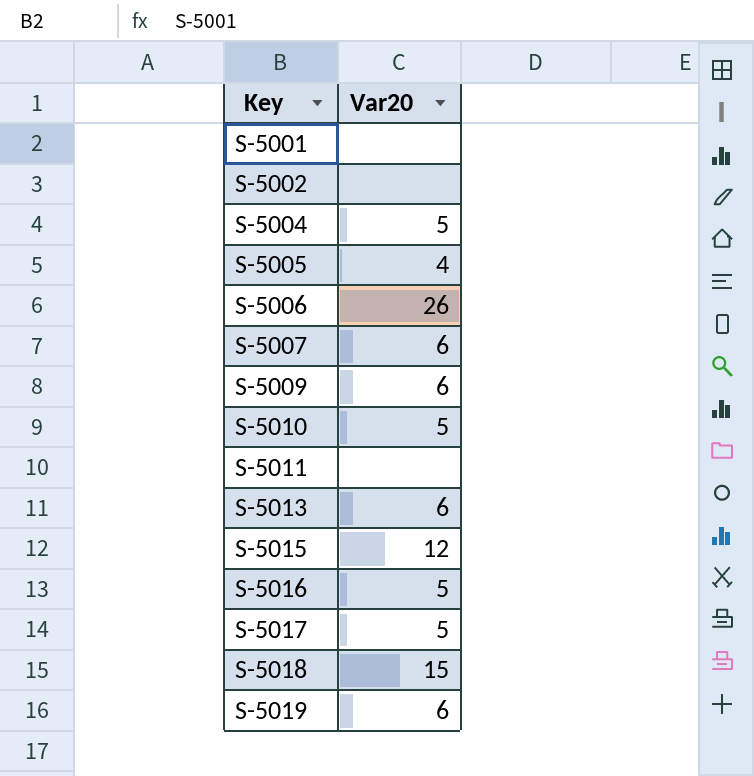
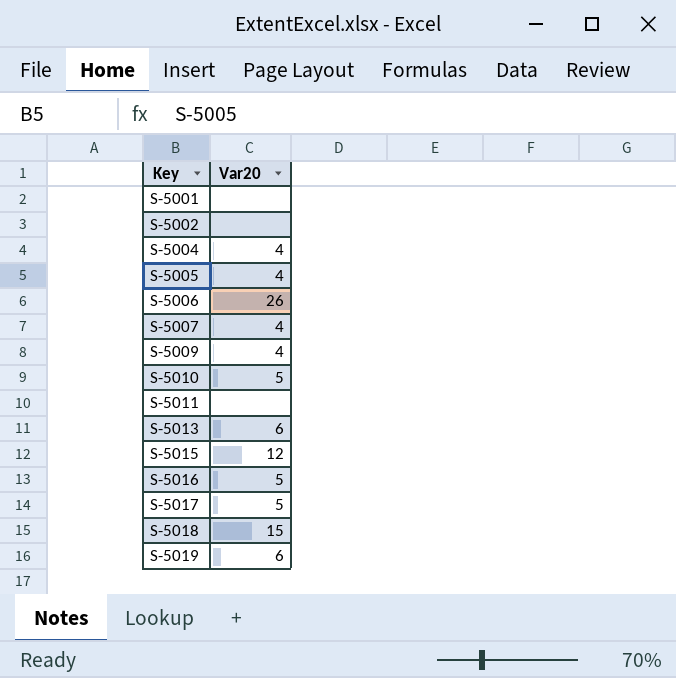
S-5004 | Var20: 5 -> 4
S-5007 | Var20: 6 -> 4
S-5009 | Var20: 6 -> 4

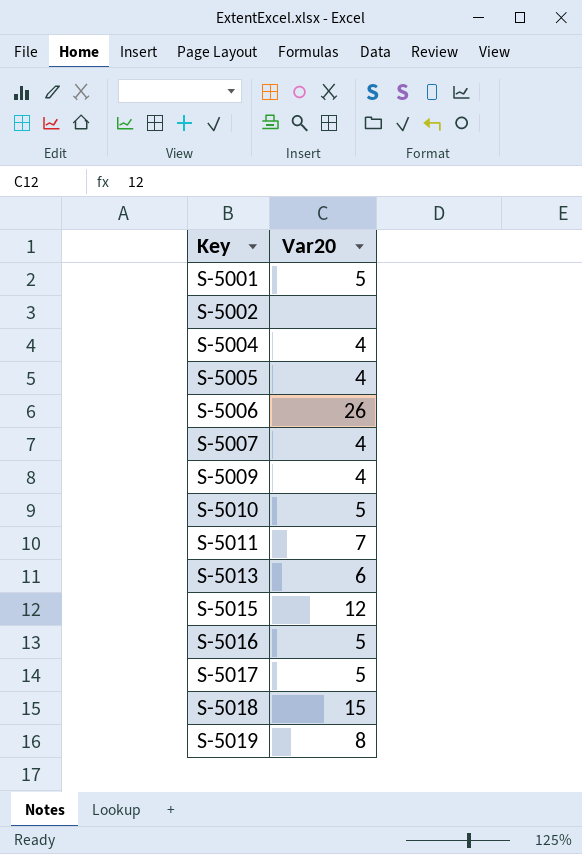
S-5001 | Var20: none -> 5
S-5011 | Var20: none -> 7
S-5019 | Var20: 6 -> 8

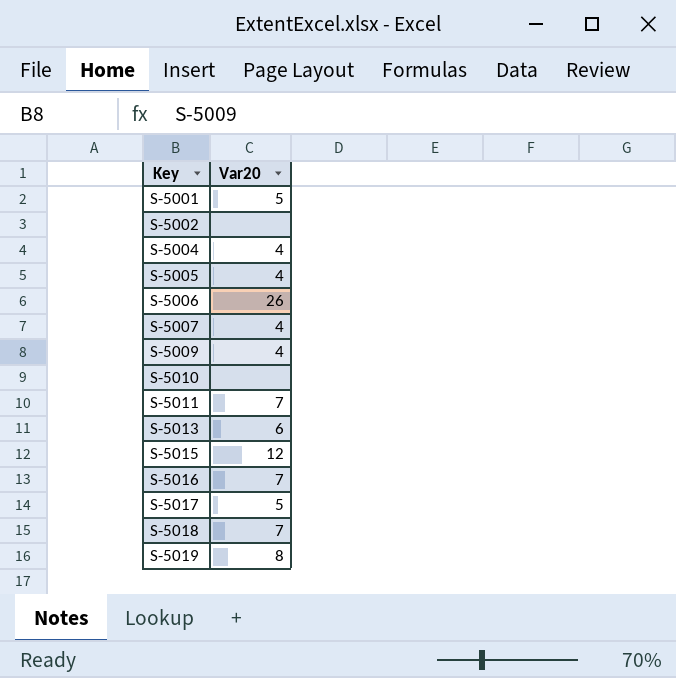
S-5010 | Var20: 5 -> none
S-5016 | Var20: 5 -> 7
S-5018 | Var20: 15 -> 7

